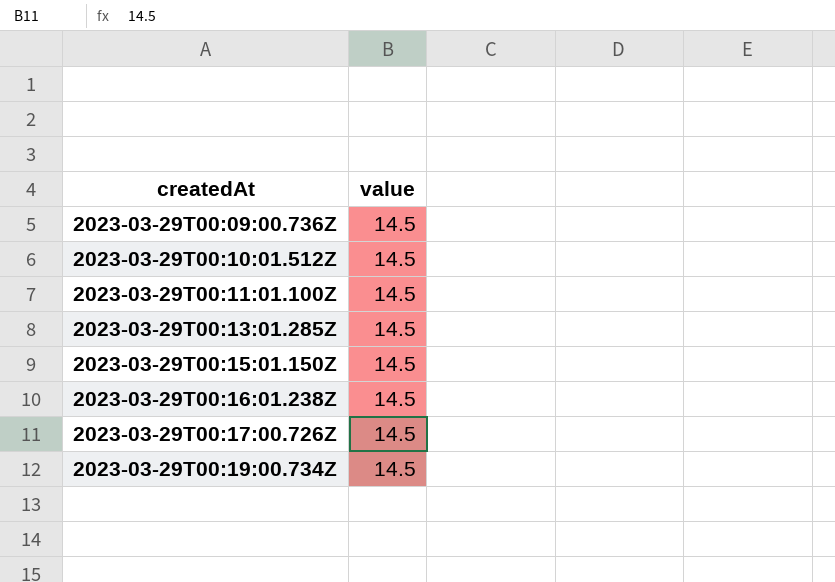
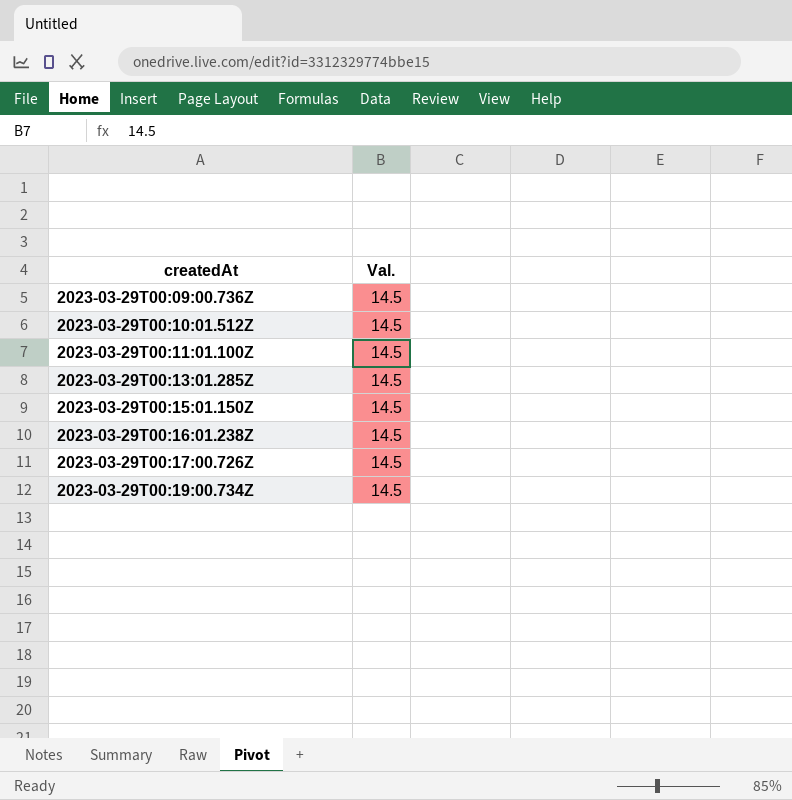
column name: value -> Val.

